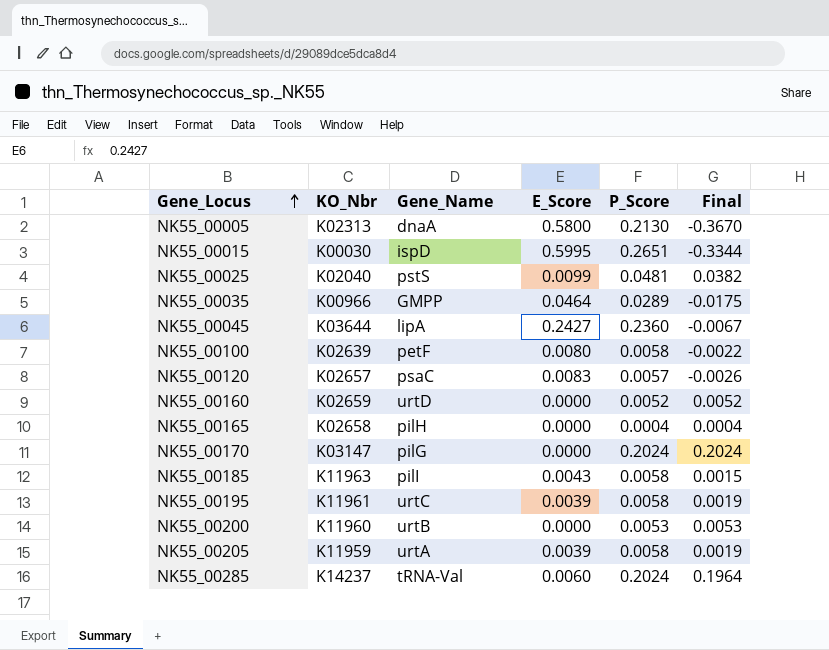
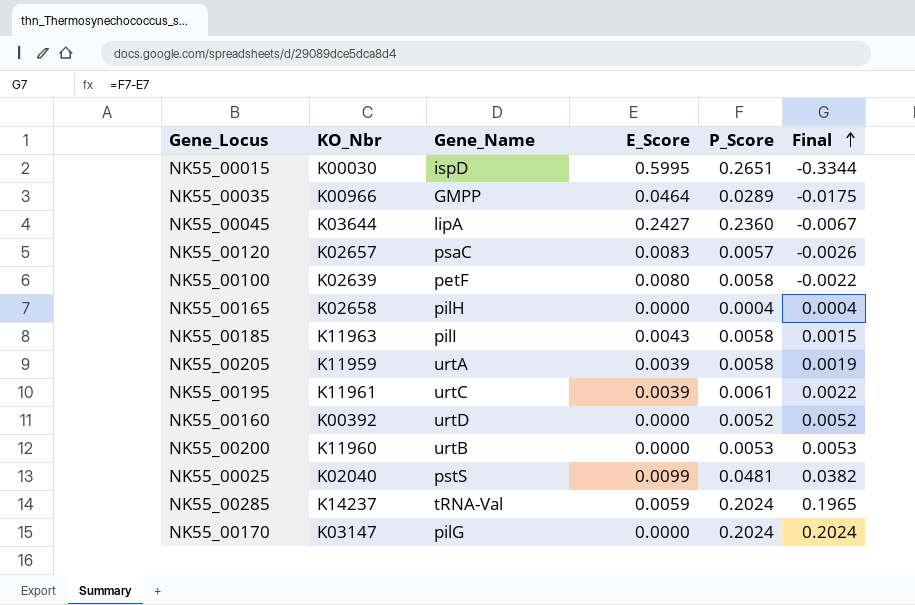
row order: Gene_Locus ascending -> Final ascending
row NK55_00005: K02313 | dnaA | 0.5800 | 0.2130 | -0.3670 -> none
NK55_00195 | P_Score: 0.0058 -> 0.0061
NK55_00195 | Final: 0.0019 -> 0.0022
NK55_00160 | KO_Nbr: K02659 -> K00392
NK55_00285 | E_Score: 0.0060 -> 0.0059
NK55_00285 | Final: 0.1964 -> 0.1965

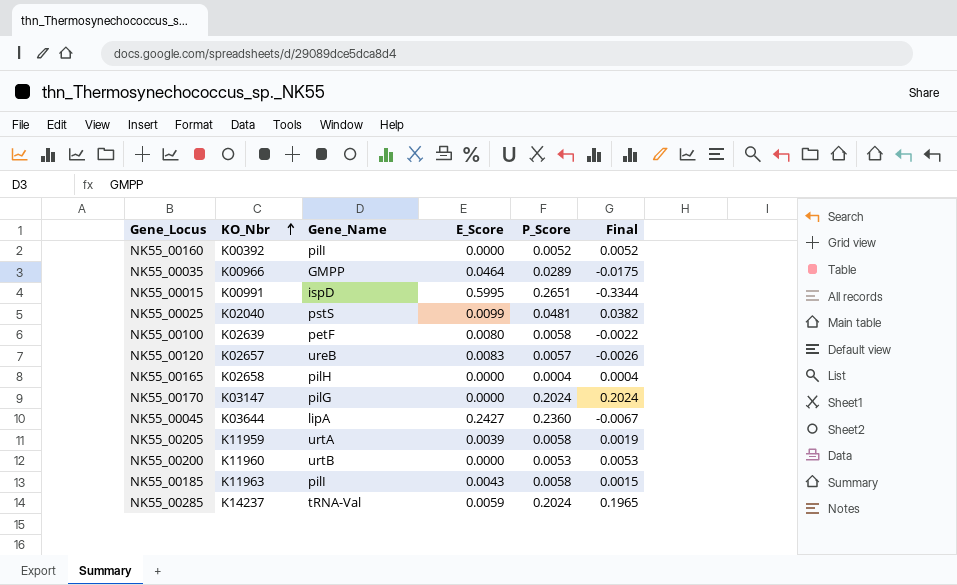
row order: Final ascending -> KO_Nbr ascending
row NK55_00195: K11961 | urtC | 0.0039 | 0.0061 | 0.0022 -> none
NK55_00160 | Gene_Name: urtD -> pilI
NK55_00015 | KO_Nbr: K00030 -> K00991
NK55_00120 | Gene_Name: psaC -> ureB

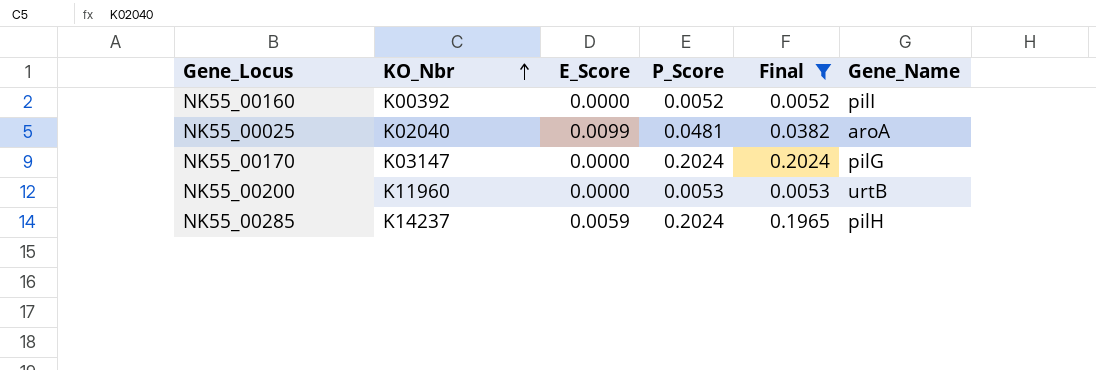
filter: none -> Final >= 0.0052
column Gene_Name | position: 3 -> 6
NK55_00025 | Gene_Name: pstS -> aroA
NK55_00285 | Gene_Name: tRNA-Val -> pilH

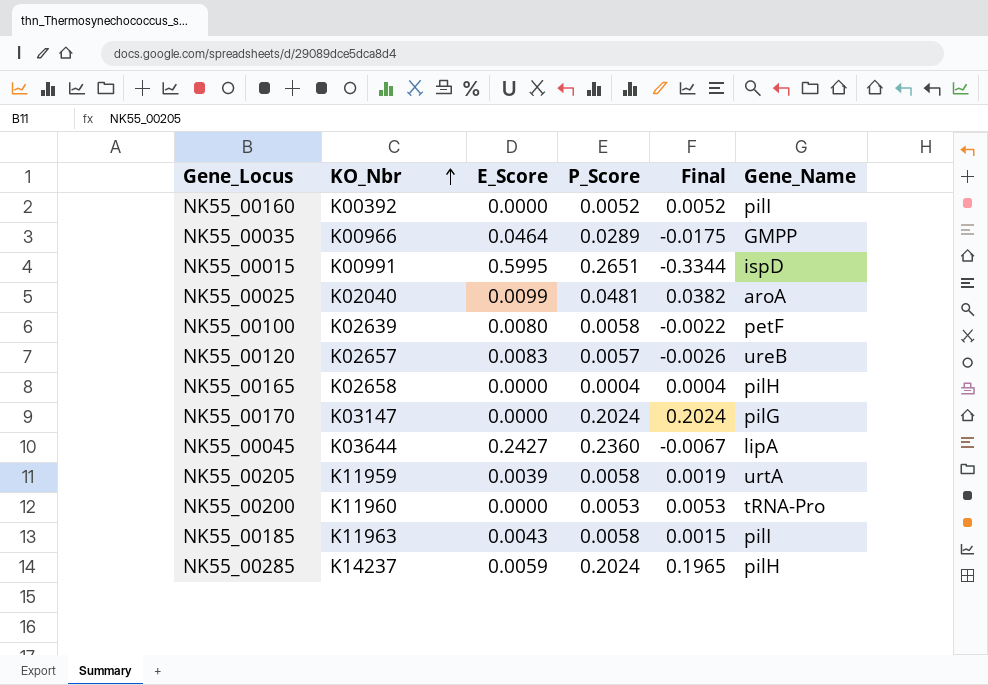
filter: Final >= 0.0052 -> none
NK55_00200 | Gene_Name: urtB -> tRNA-Pro

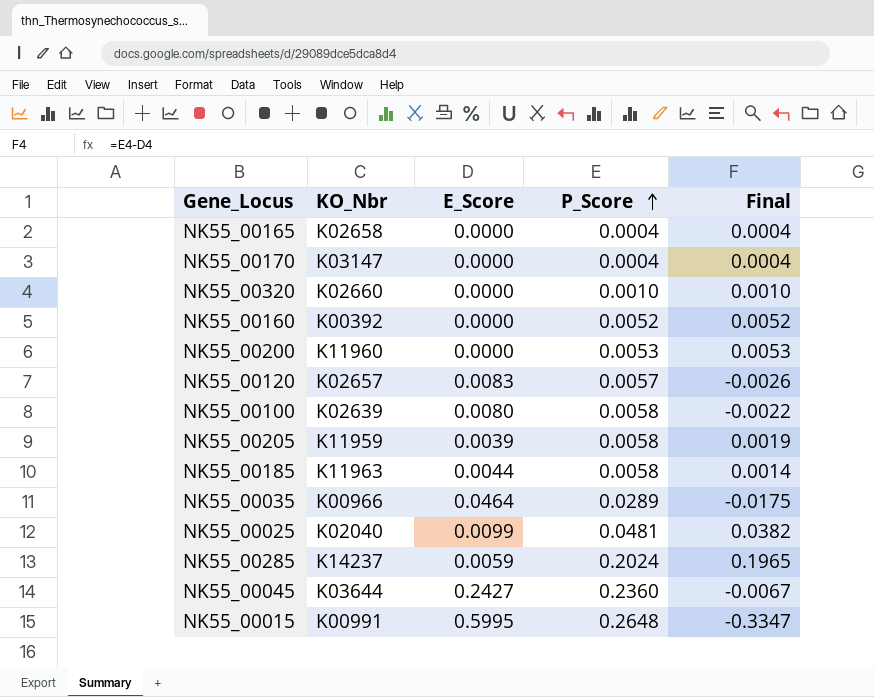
row order: KO_Nbr ascending -> P_Score ascending
column Gene_Name | position: 6 -> none
NK55_00170 | P_Score: 0.2024 -> 0.0004
NK55_00170 | Final: 0.2024 -> 0.0004
row NK55_00320: none -> K02660 | 0.0000 | 0.0010 | 0.0010
NK55_00185 | E_Score: 0.0043 -> 0.0044
NK55_00185 | Final: 0.0015 -> 0.0014
NK55_00015 | P_Score: 0.2651 -> 0.2648
NK55_00015 | Final: -0.3344 -> -0.3347

